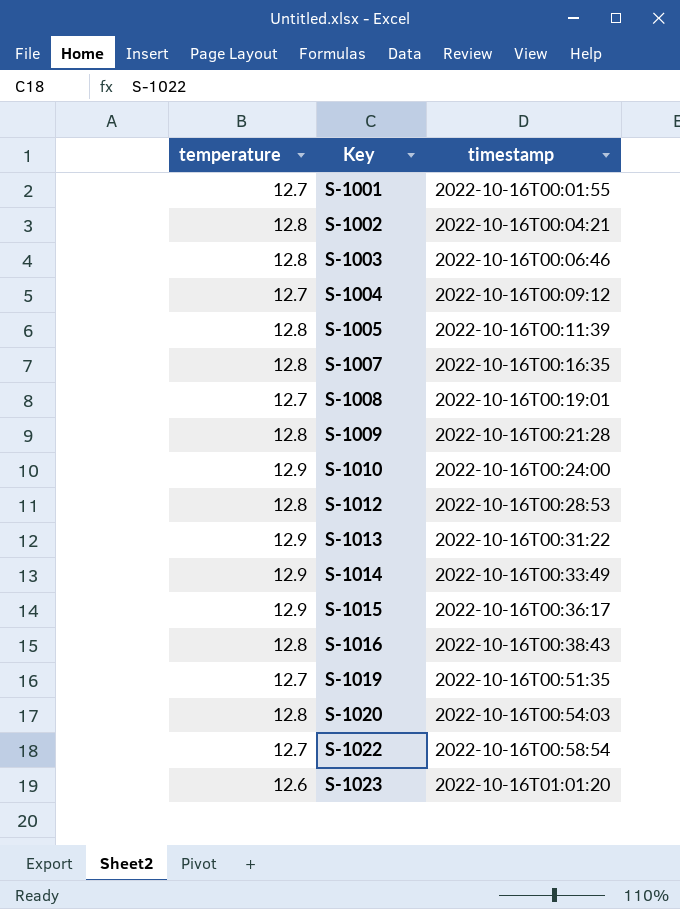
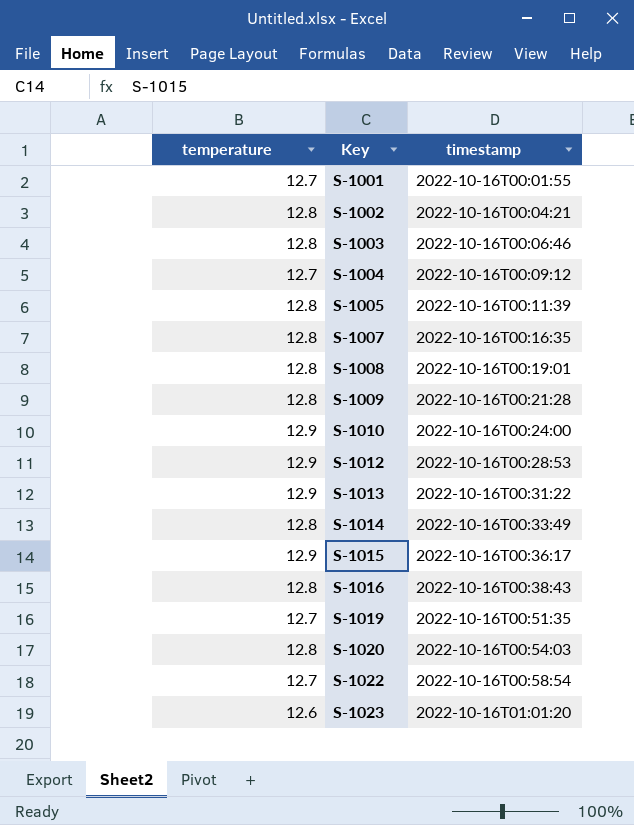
S-1008 | temperature: 12.7 -> 12.8
S-1012 | temperature: 12.8 -> 12.9
S-1014 | temperature: 12.9 -> 12.8

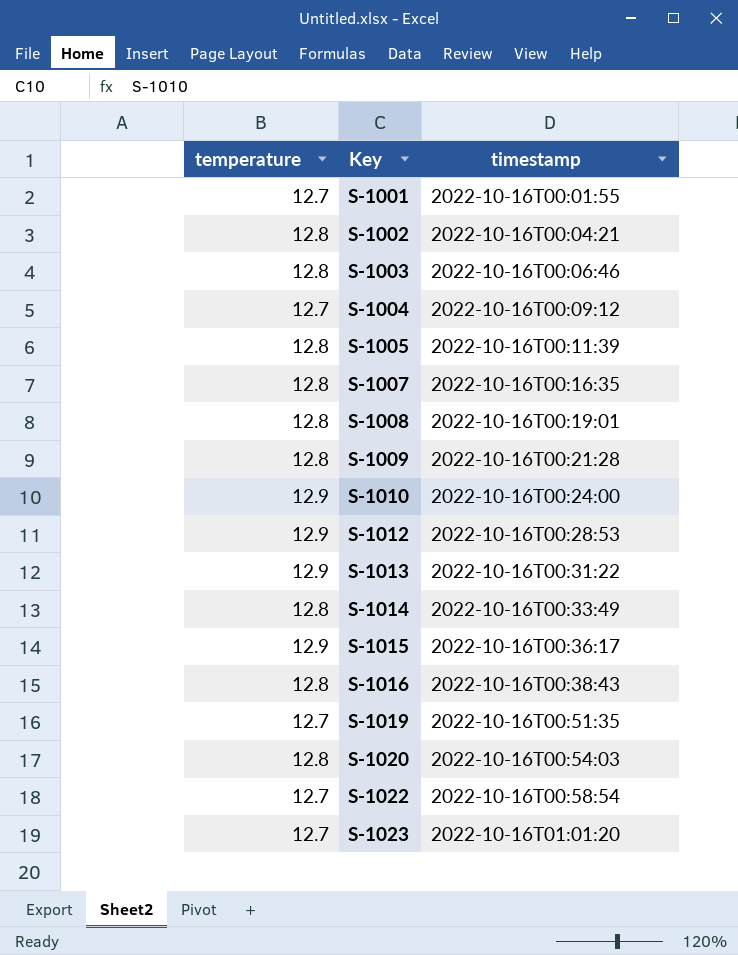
S-1023 | temperature: 12.6 -> 12.7

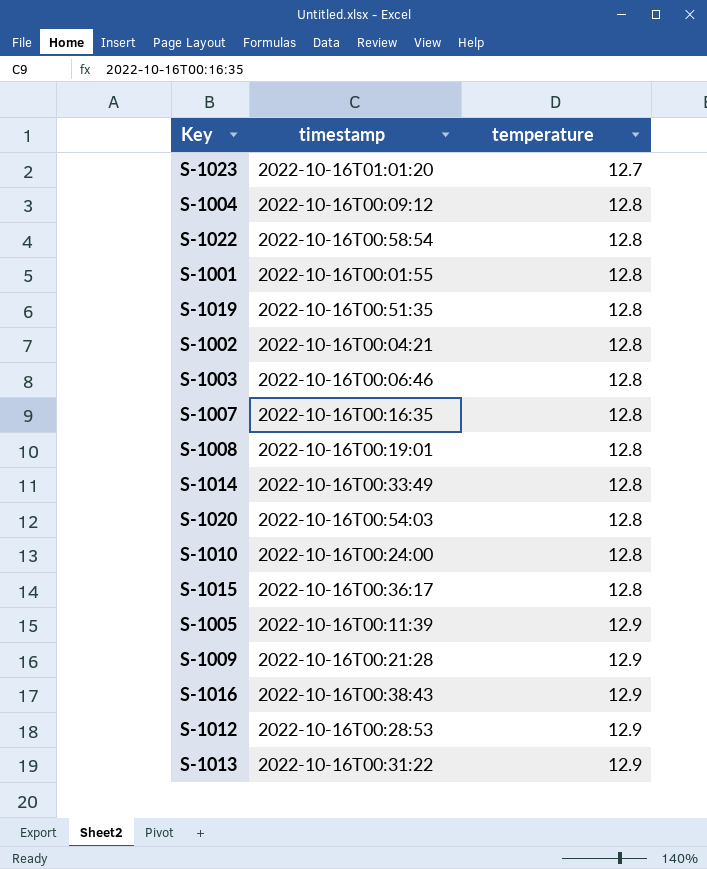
row order: Key ascending -> temperature ascending
column temperature | position: 1 -> 3
S-1004 | temperature: 12.7 -> 12.8
S-1022 | temperature: 12.7 -> 12.8
S-1001 | temperature: 12.7 -> 12.8
S-1019 | temperature: 12.7 -> 12.8
S-1010 | temperature: 12.9 -> 12.8
S-1015 | temperature: 12.9 -> 12.8
S-1005 | temperature: 12.8 -> 12.9
S-1009 | temperature: 12.8 -> 12.9
S-1016 | temperature: 12.8 -> 12.9

